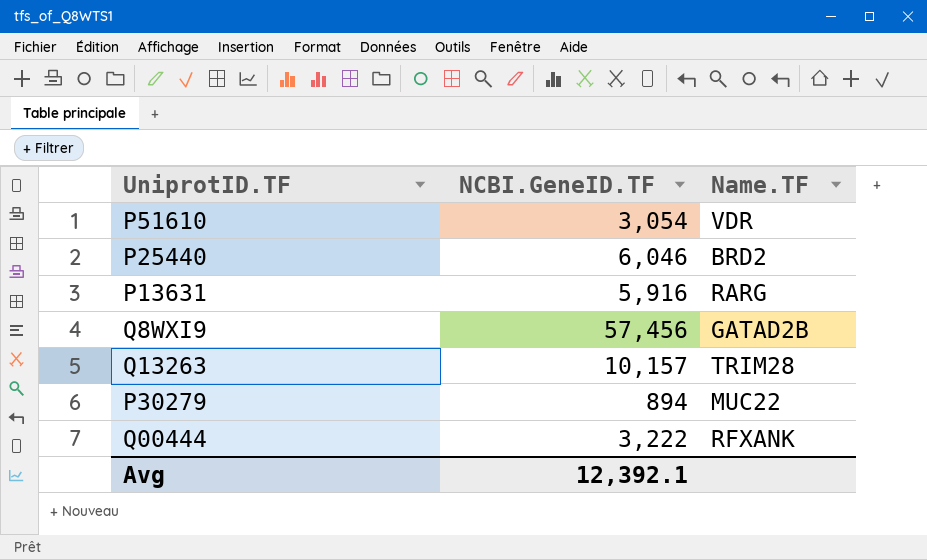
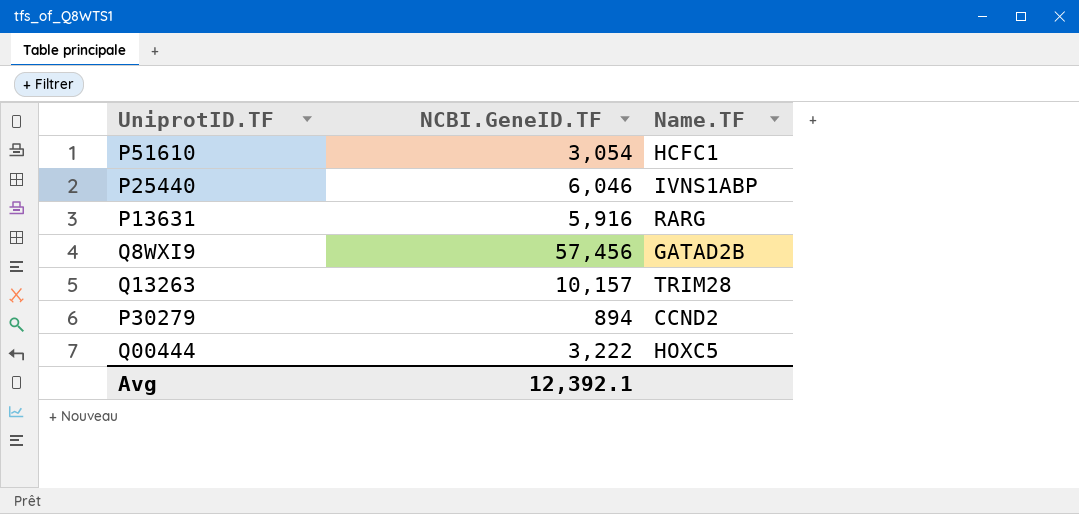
P51610 | Name.TF: VDR -> HCFC1
P25440 | Name.TF: BRD2 -> IVNS1ABP
P30279 | Name.TF: MUC22 -> CCND2
Q00444 | Name.TF: RFXANK -> HOXC5

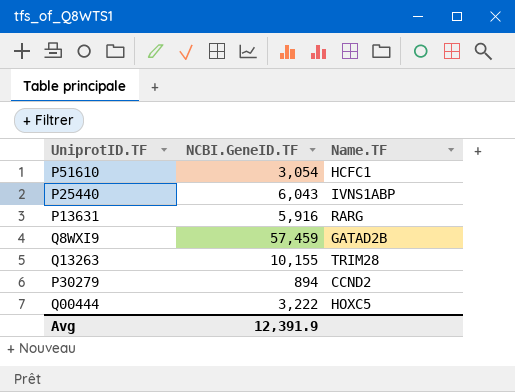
P25440 | NCBI.GeneID.TF: 6,046 -> 6,043
Q8WXI9 | NCBI.GeneID.TF: 57,456 -> 57,459
Q13263 | NCBI.GeneID.TF: 10,157 -> 10,155
Avg | NCBI.GeneID.TF: 12,392.1 -> 12,391.9

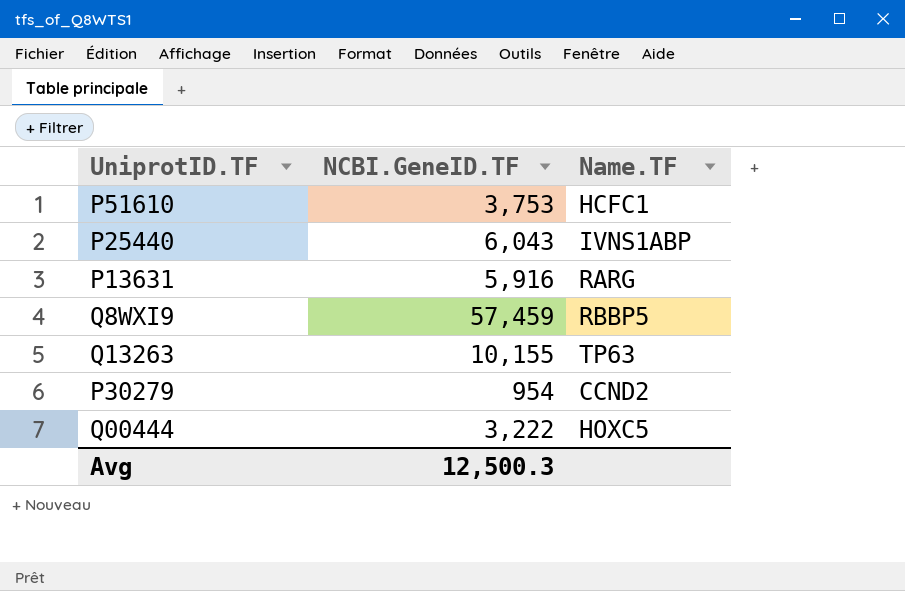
P51610 | NCBI.GeneID.TF: 3,054 -> 3,753
Q8WXI9 | Name.TF: GATAD2B -> RBBP5
Q13263 | Name.TF: TRIM28 -> TP63
P30279 | NCBI.GeneID.TF: 894 -> 954
Avg | NCBI.GeneID.TF: 12,391.9 -> 12,500.3

